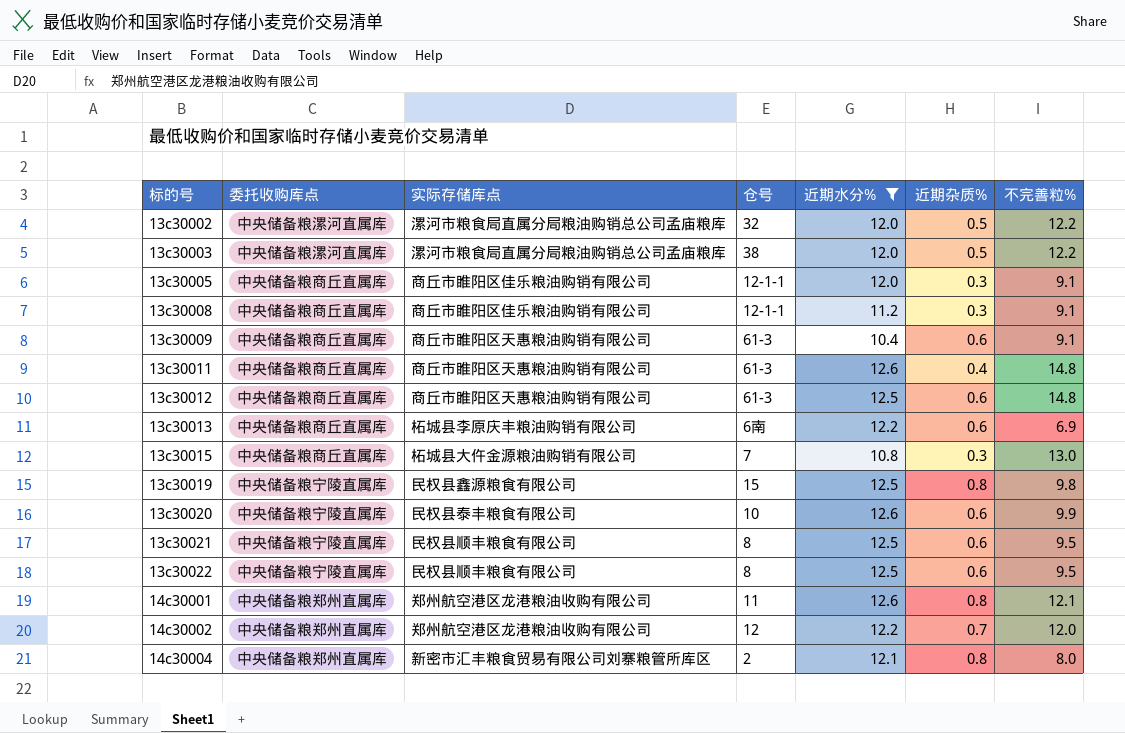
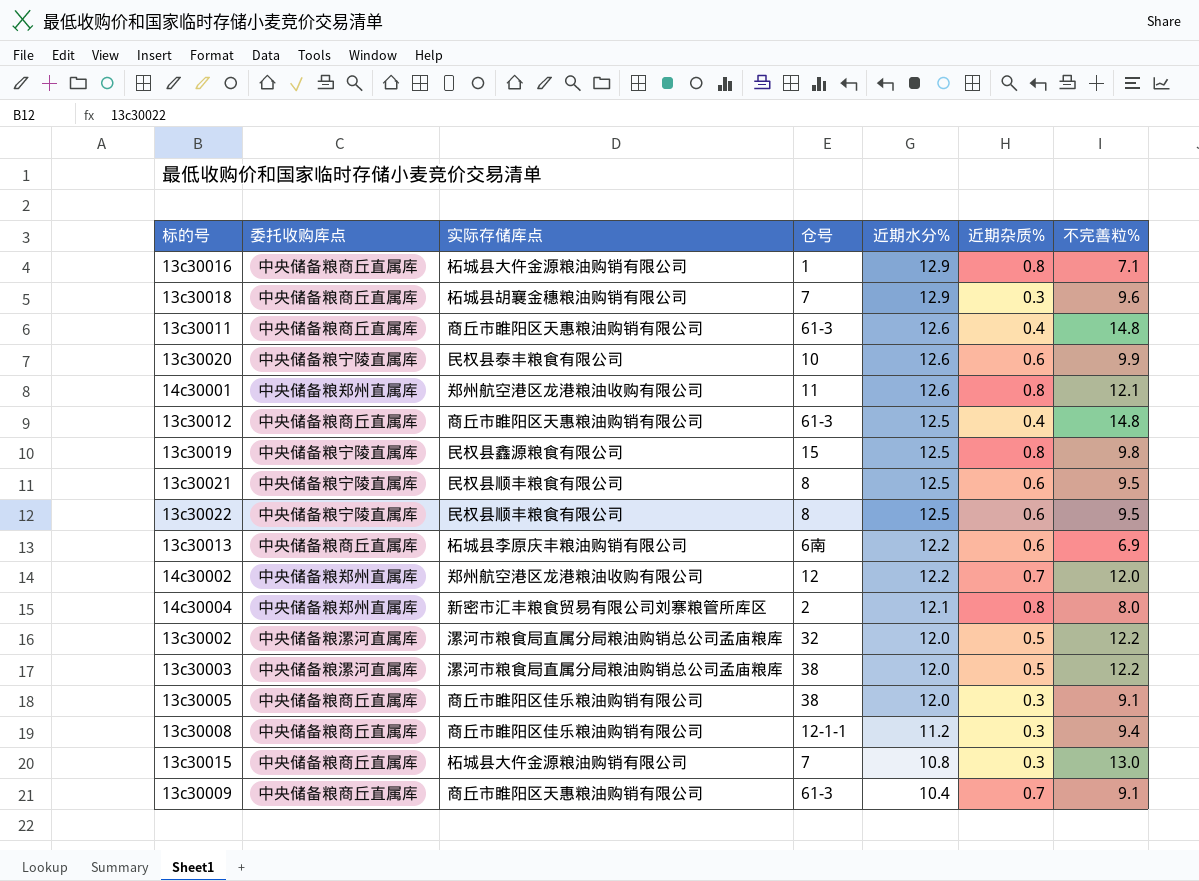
filter: 近期水分% != 12.9 -> none
row order: 标的号 ascending -> 近期水分% descending
13c30012 | 近期杂质%: 0.6 -> 0.4
13c30005 | 仓号: 12-1-1 -> 38
13c30008 | 不完善粒%: 9.1 -> 9.4
13c30009 | 近期杂质%: 0.6 -> 0.7

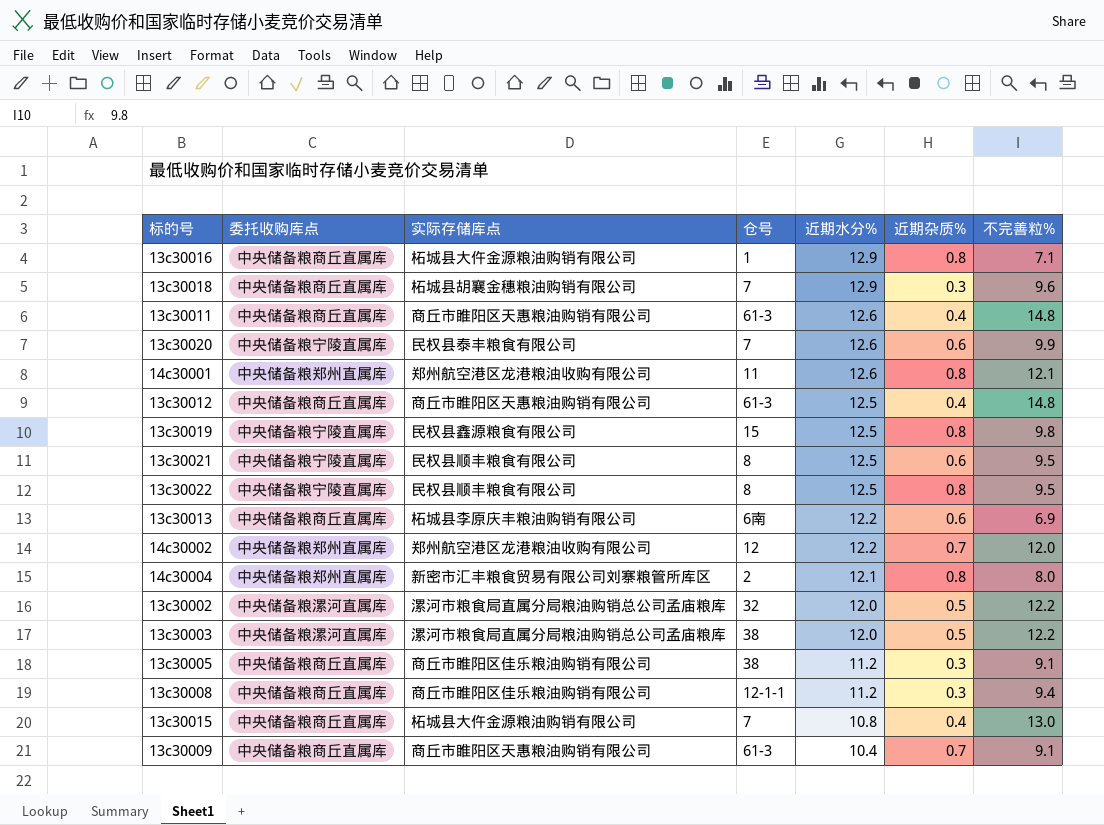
13c30020 | 仓号: 10 -> 7
13c30022 | 近期杂质%: 0.6 -> 0.8
13c30005 | 近期水分%: 12.0 -> 11.2
13c30015 | 近期杂质%: 0.3 -> 0.4

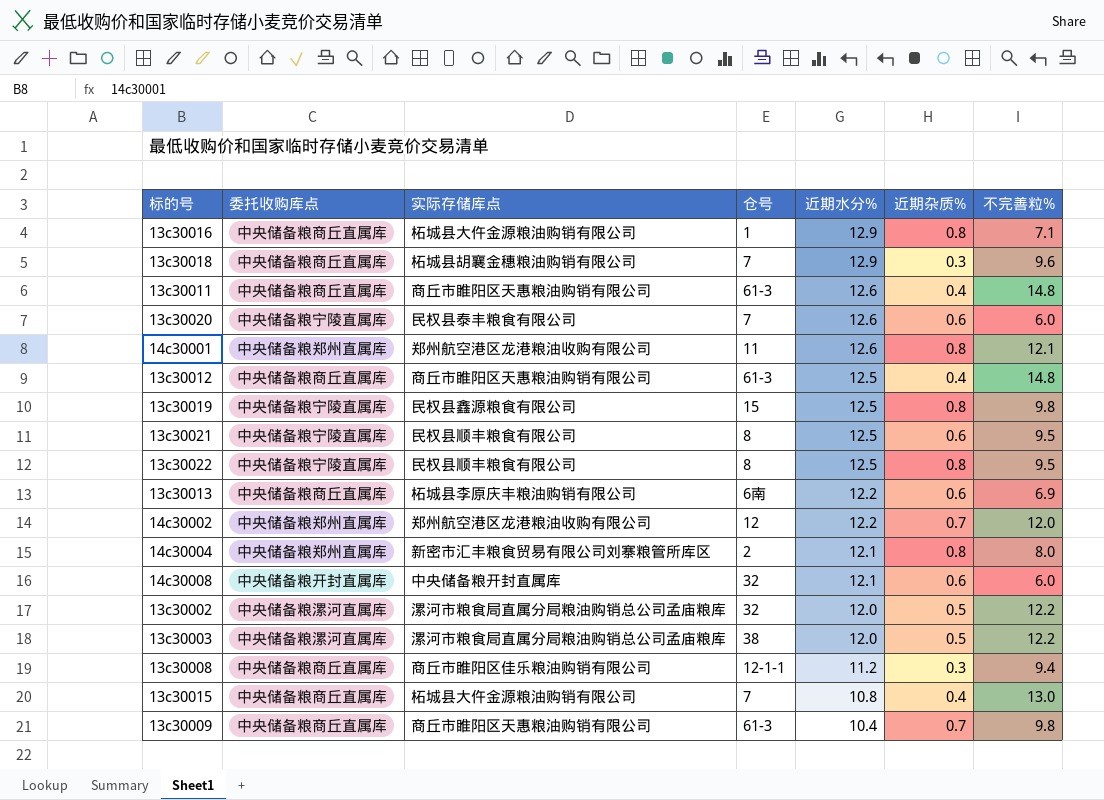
row 13c30005: 中央储备粮商丘直属库 | 商丘市睢阳区佳乐粮油购销有限公司 | 38 | 11.2 | 0.3 | 9.1 -> none
13c30020 | 不完善粒%: 9.9 -> 6.0
row 14c30008: none -> 中央储备粮开封直属库 | 中央储备粮开封直属库 | 32 | 12.1 | 0.6 | 6.0
13c30009 | 不完善粒%: 9.1 -> 9.8

